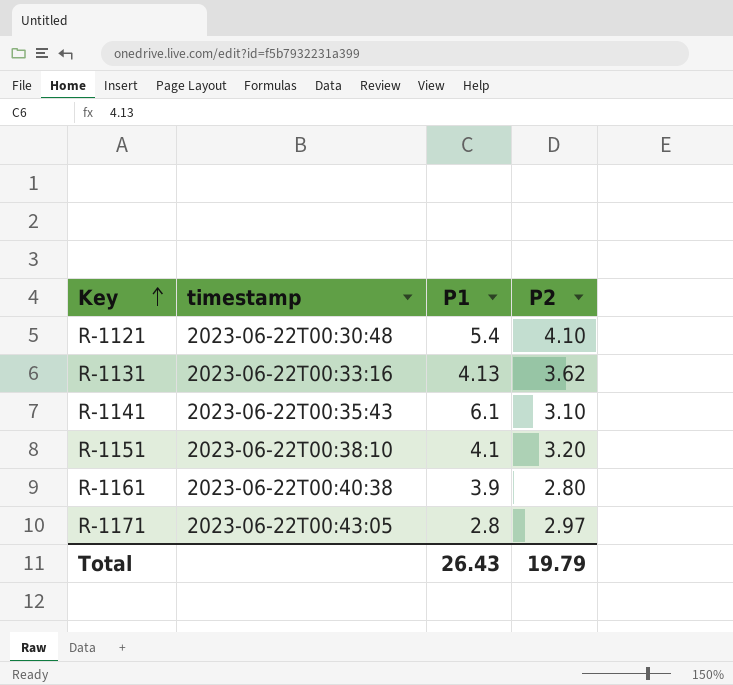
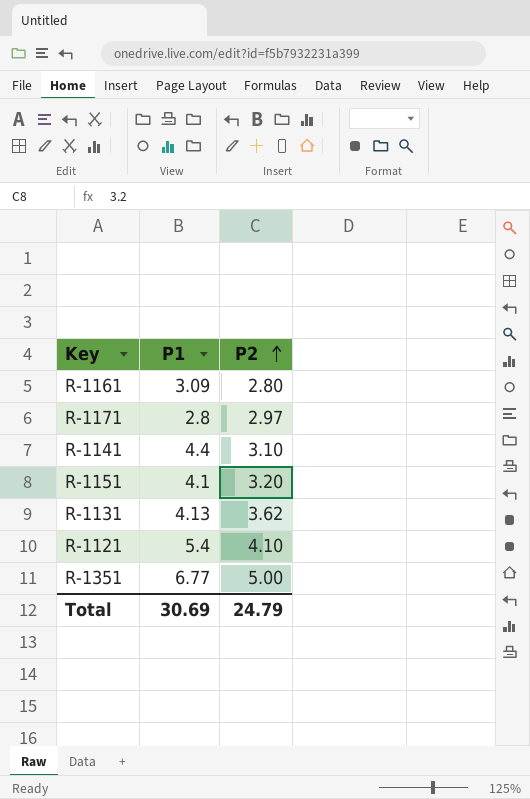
row order: Key ascending -> P2 ascending
column timestamp | position: 2 -> none
R-1161 | P1: 3.9 -> 3.09
R-1141 | P1: 6.1 -> 4.4
row R-1351: none -> 6.77 | 5.00
Total | P1: 26.43 -> 30.69
Total | P2: 19.79 -> 24.79

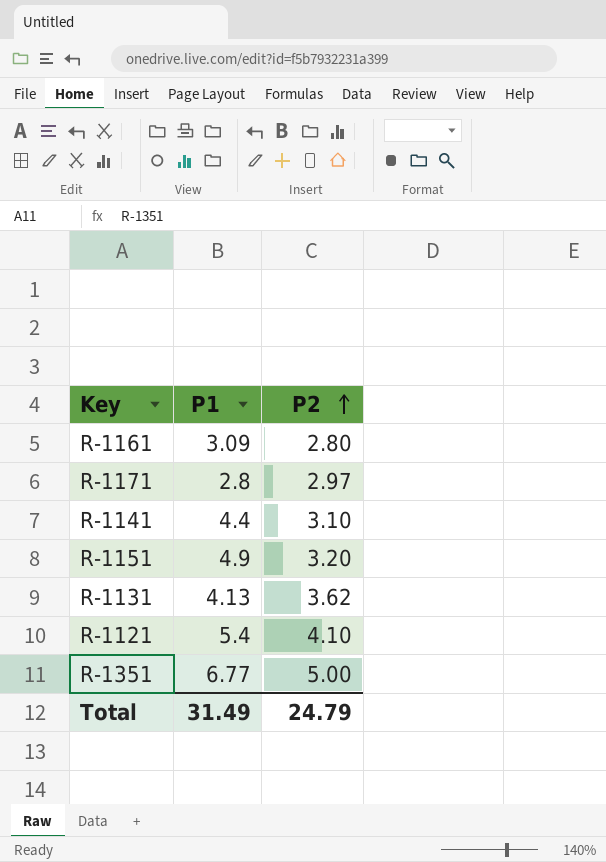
R-1151 | P1: 4.1 -> 4.9
Total | P1: 30.69 -> 31.49

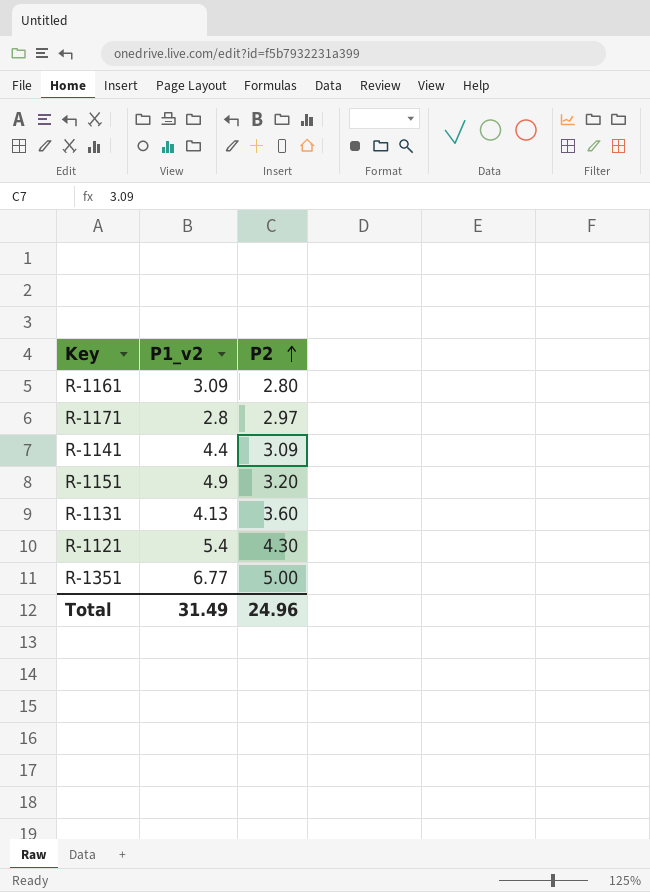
column name: P1 -> P1_v2
R-1141 | P2: 3.10 -> 3.09
R-1131 | P2: 3.62 -> 3.60
R-1121 | P2: 4.10 -> 4.30
Total | P2: 24.79 -> 24.96

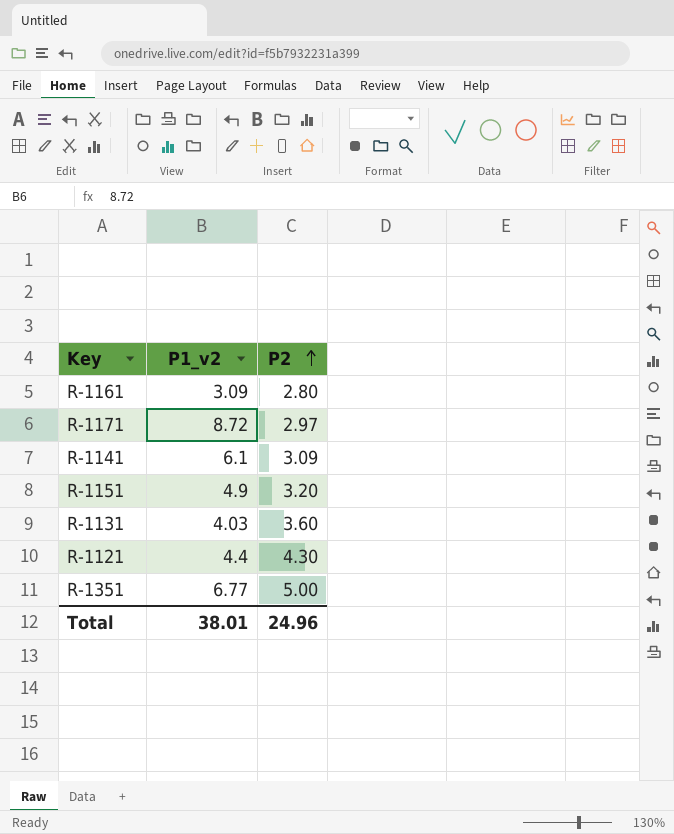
R-1171 | P1_v2: 2.8 -> 8.72
R-1141 | P1_v2: 4.4 -> 6.1
R-1131 | P1_v2: 4.13 -> 4.03
R-1121 | P1_v2: 5.4 -> 4.4
Total | P1_v2: 31.49 -> 38.01

